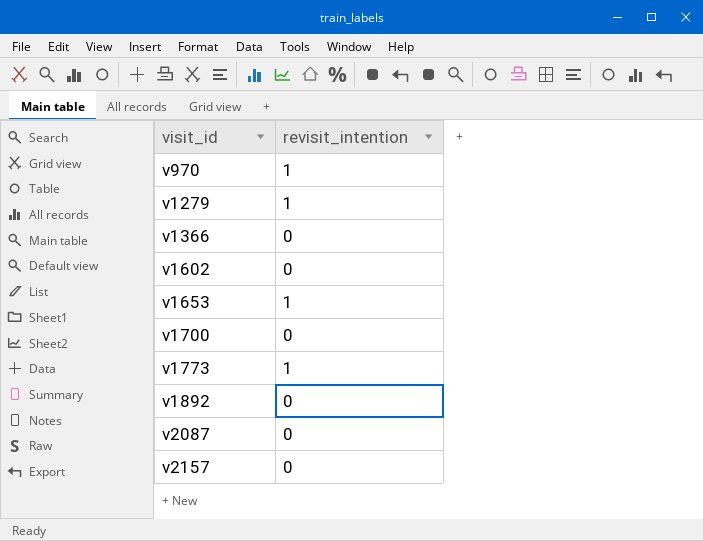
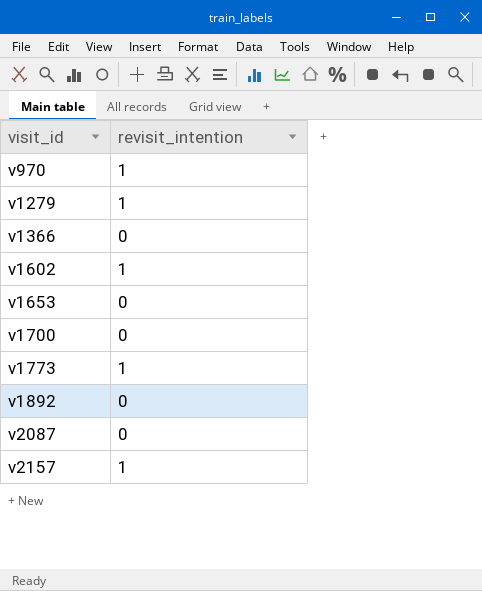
v1602 | revisit_intention: 0 -> 1
v1653 | revisit_intention: 1 -> 0
v2157 | revisit_intention: 0 -> 1

